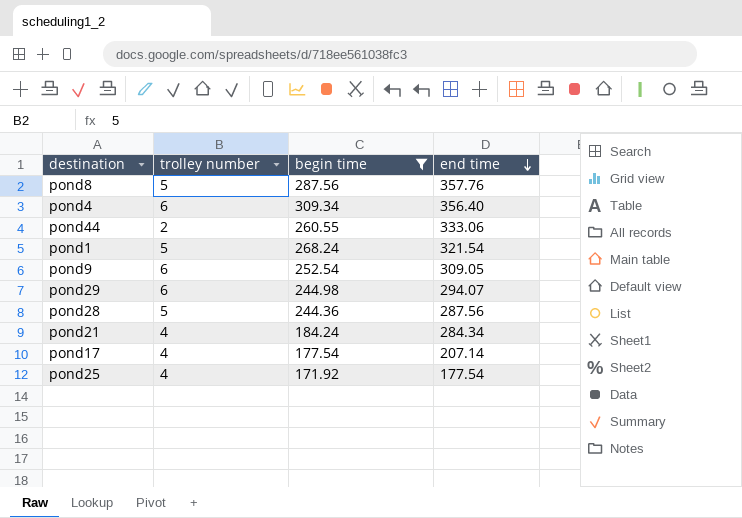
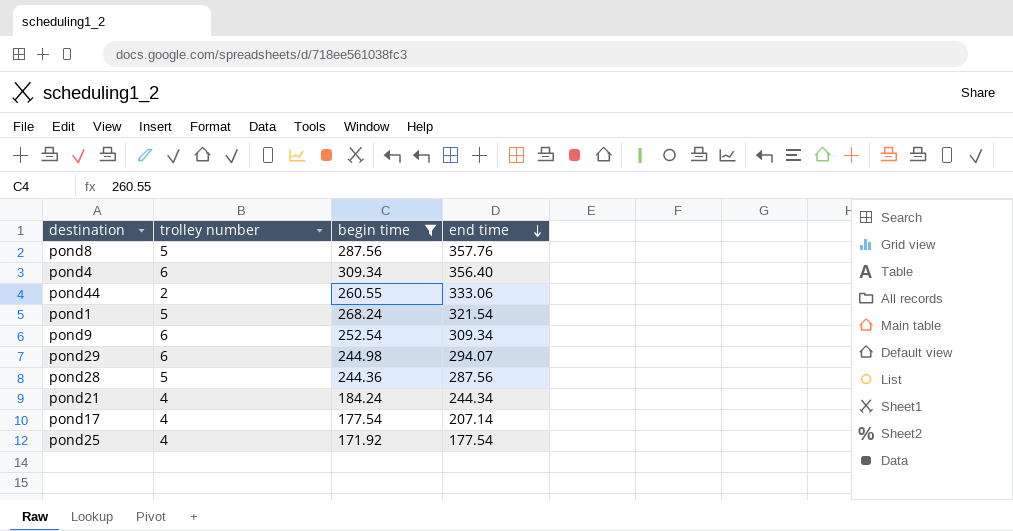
pond9 | end time: 309.05 -> 309.34
pond21 | end time: 284.34 -> 244.34

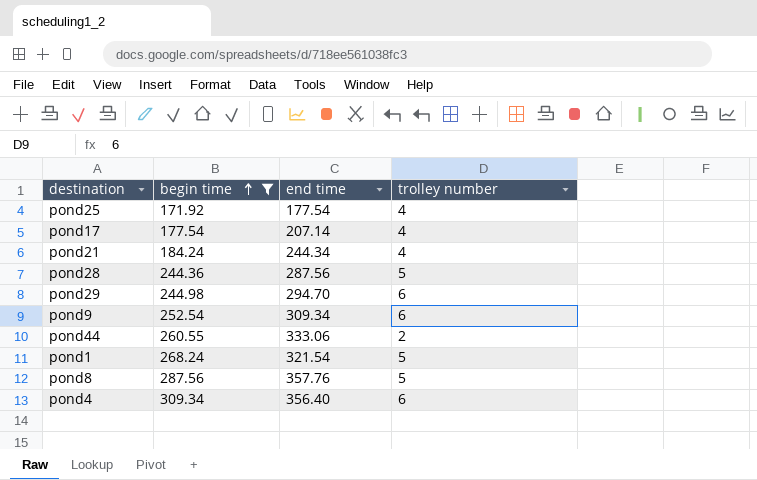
row order: end time descending -> begin time ascending
column trolley number | position: 2 -> 4
pond29 | end time: 294.07 -> 294.70

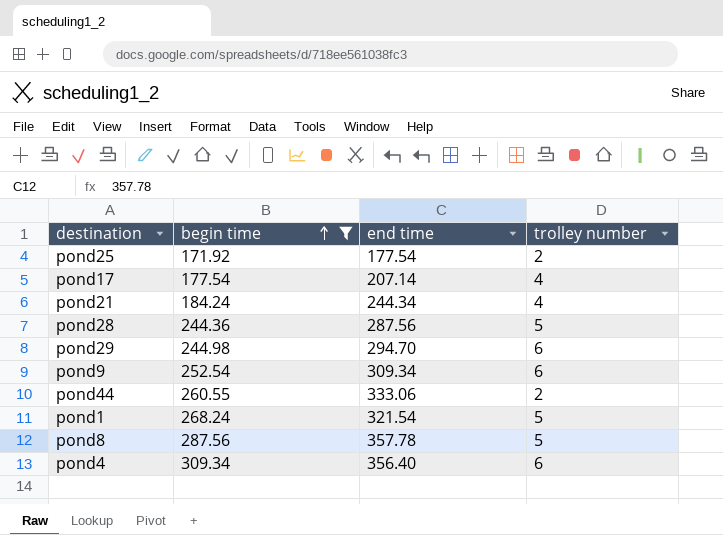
pond25 | trolley number: 4 -> 2
pond8 | end time: 357.76 -> 357.78

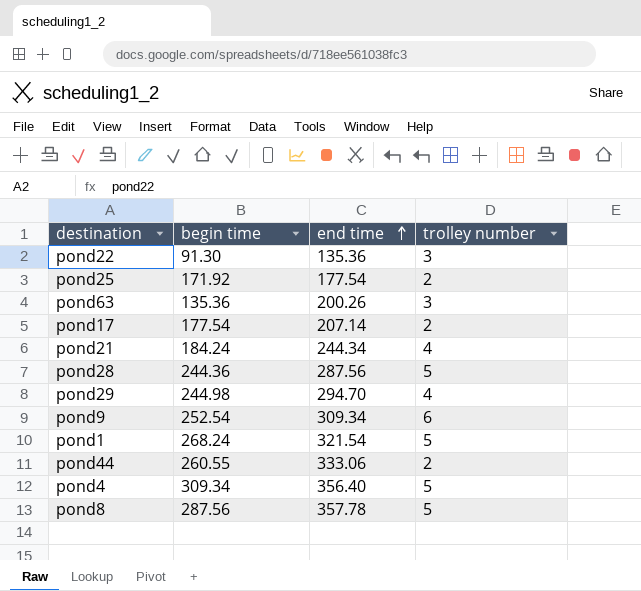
filter: begin time >= 171.92 -> none
row order: begin time ascending -> end time ascending
pond17 | trolley number: 4 -> 2
pond29 | trolley number: 6 -> 4
pond4 | trolley number: 6 -> 5

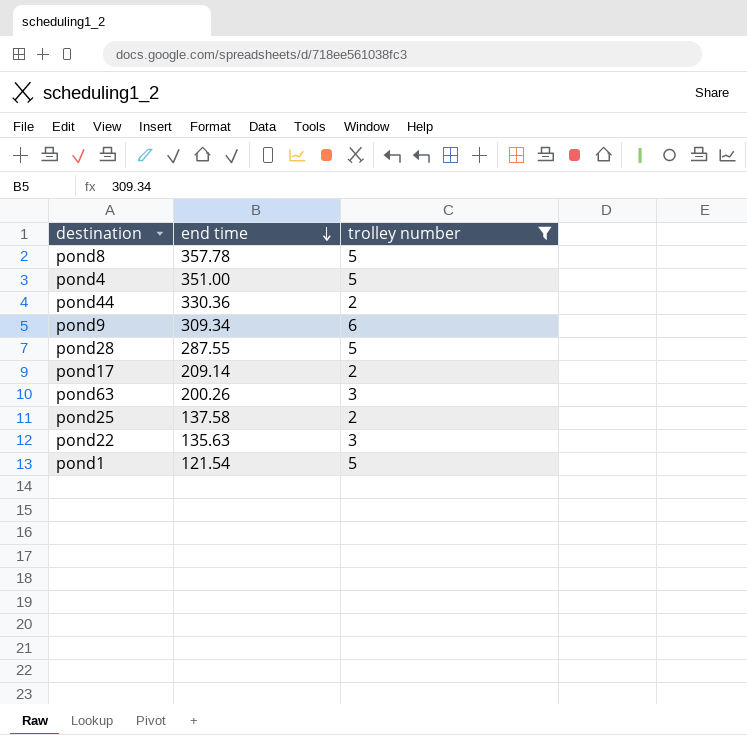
filter: none -> trolley number != 4
row order: end time ascending -> end time descending
column begin time | position: 2 -> none
pond4 | end time: 356.40 -> 351.00
pond44 | end time: 333.06 -> 330.36
pond28 | end time: 287.56 -> 287.55
pond17 | end time: 207.14 -> 209.14
pond25 | end time: 177.54 -> 137.58
pond22 | end time: 135.36 -> 135.63
pond1 | end time: 321.54 -> 121.54

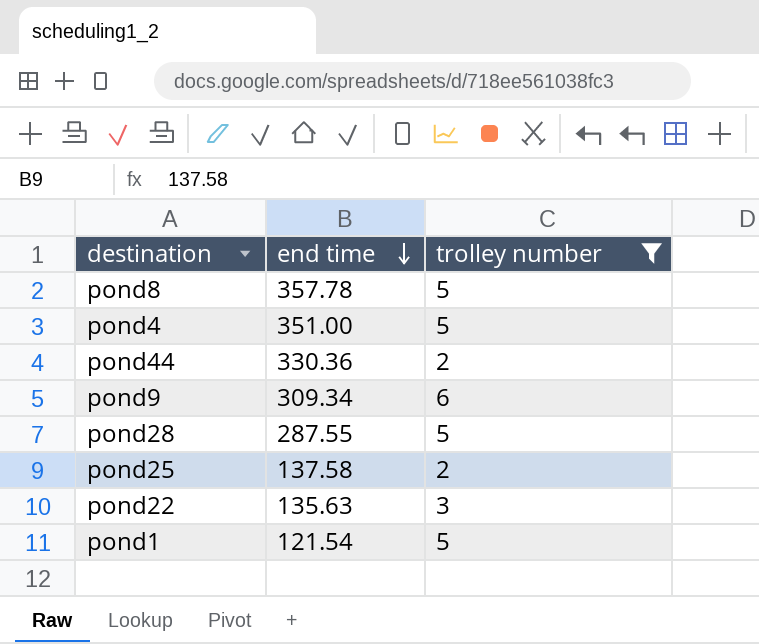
row pond17: 209.14 | 2 -> none
row pond63: 200.26 | 3 -> none

